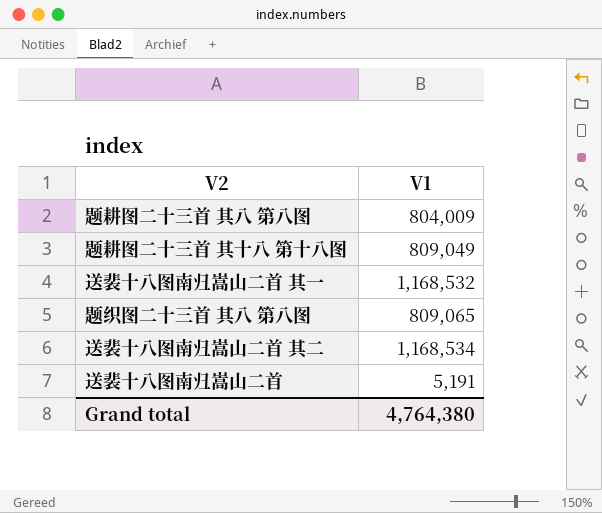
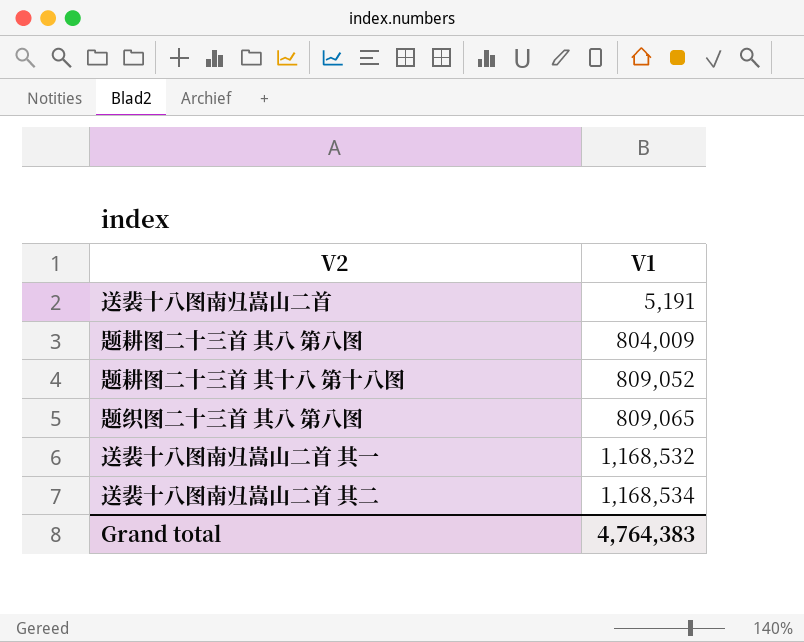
row order: none -> V1 ascending
题耕图二十三首 其十八 第十八图 | V1: 809,049 -> 809,052
Grand total | V1: 4,764,380 -> 4,764,383

